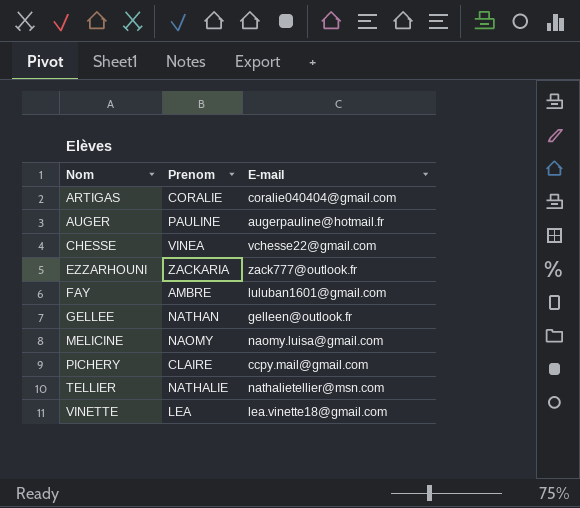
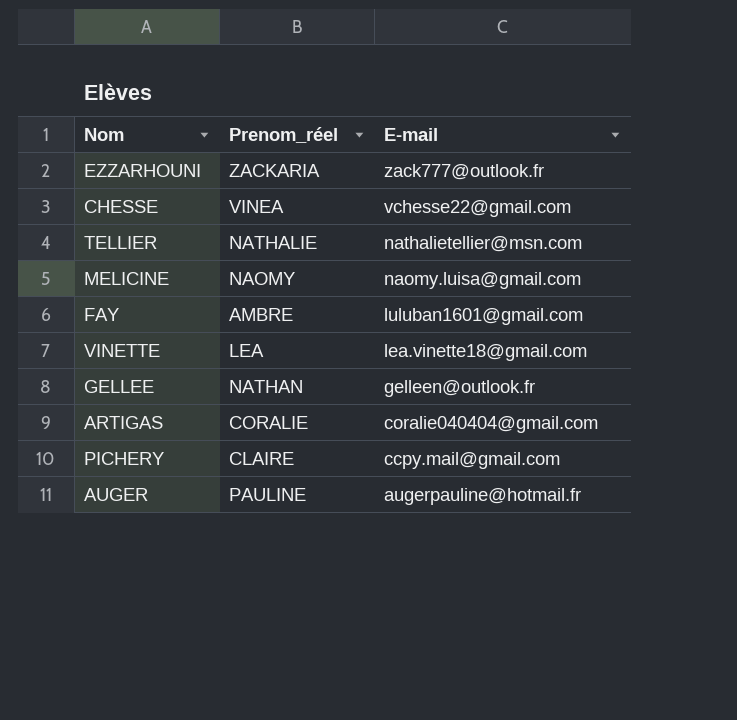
row order: Nom ascending -> E-mail descending
column name: Prenom -> Prenom_réel

